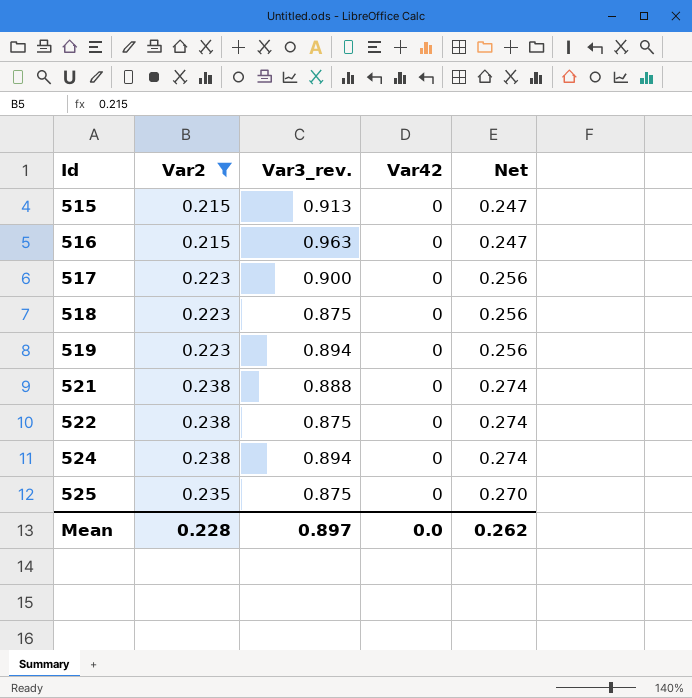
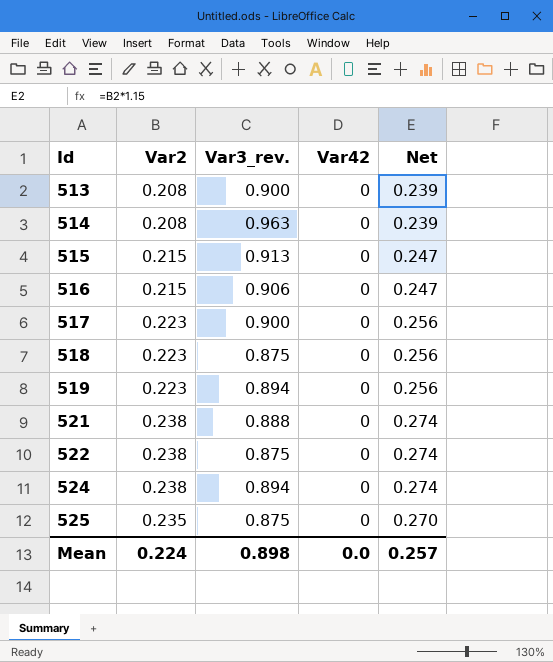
filter: Var2 != 0.208 -> none
516 | Var3_rev.: 0.963 -> 0.906
Mean | Var2: 0.228 -> 0.224
Mean | Var3_rev.: 0.897 -> 0.898
Mean | Net: 0.262 -> 0.257

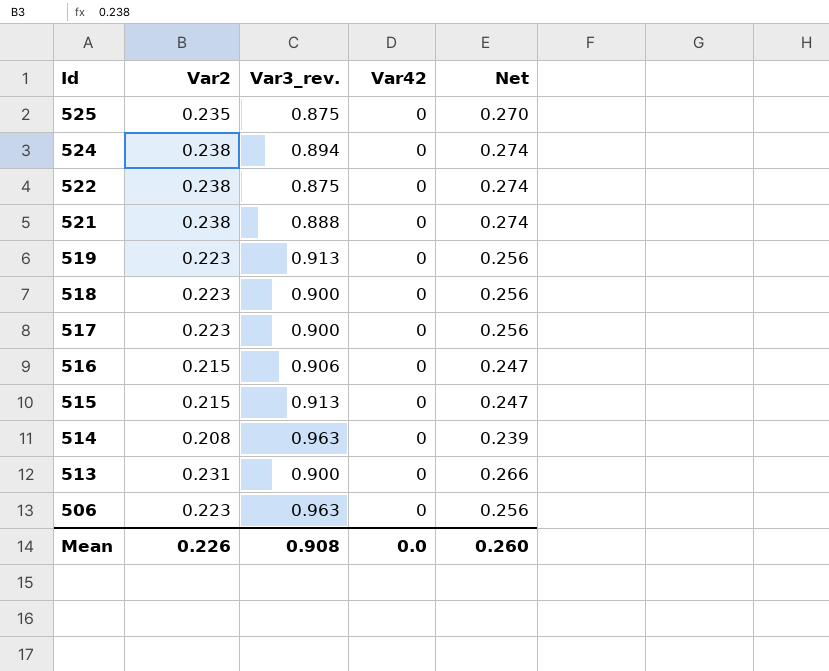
row order: Id ascending -> Id descending
519 | Var3_rev.: 0.894 -> 0.913
518 | Var3_rev.: 0.875 -> 0.900
513 | Var2: 0.208 -> 0.231
513 | Net: 0.239 -> 0.266
row 506: none -> 0.223 | 0.963 | 0 | 0.256
Mean | Var2: 0.224 -> 0.226
Mean | Var3_rev.: 0.898 -> 0.908
Mean | Net: 0.257 -> 0.260

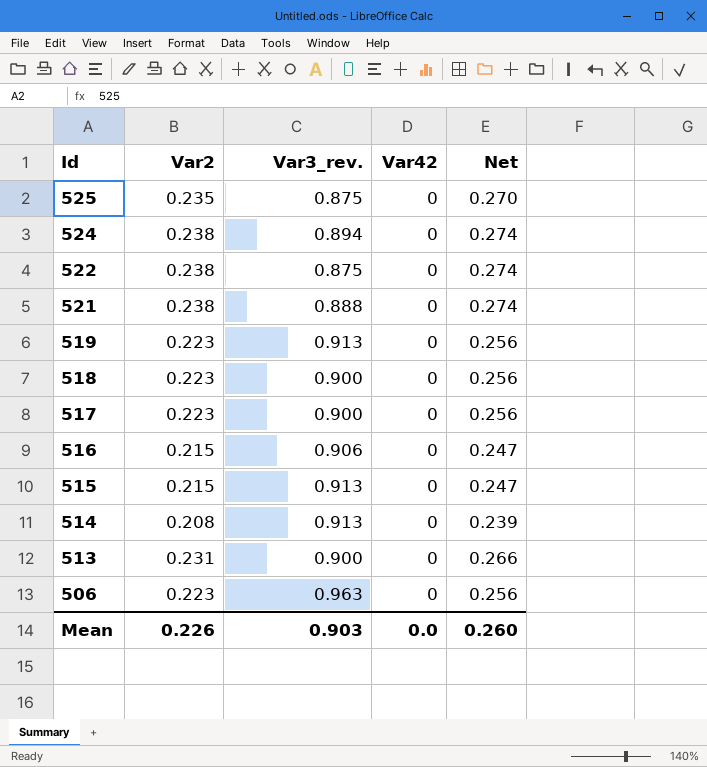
514 | Var3_rev.: 0.963 -> 0.913
Mean | Var3_rev.: 0.908 -> 0.903

